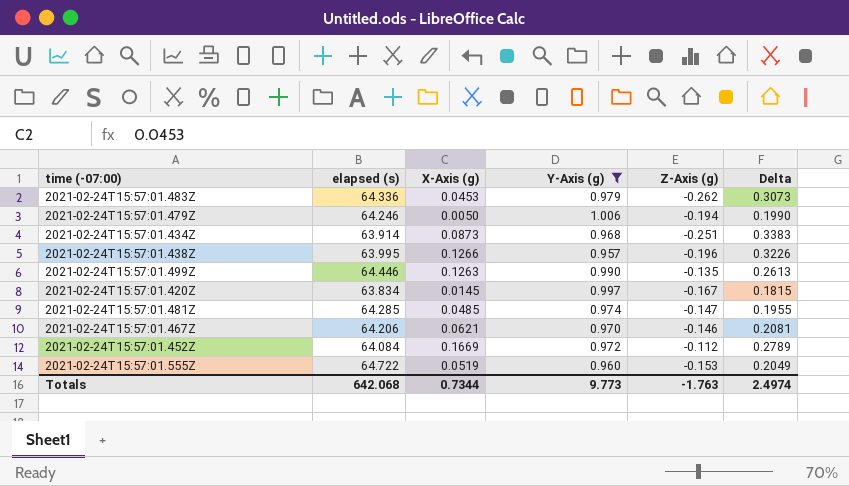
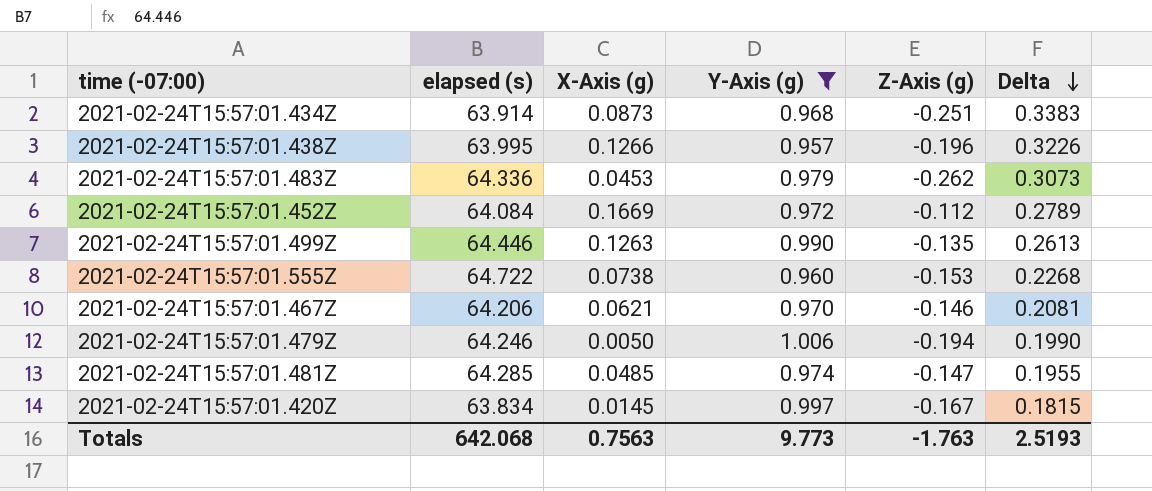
row order: none -> Delta descending
2021-02-24T15:57:01.555Z | X-Axis (g): 0.0519 -> 0.0738
2021-02-24T15:57:01.555Z | Delta: 0.2049 -> 0.2268
Totals | X-Axis (g): 0.7344 -> 0.7563
Totals | Delta: 2.4974 -> 2.5193

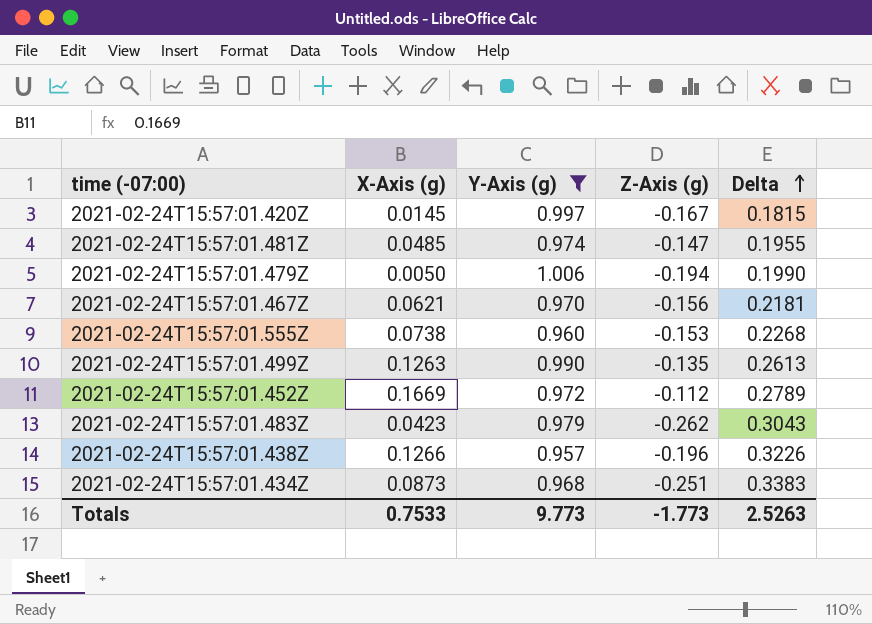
row order: Delta descending -> Delta ascending
column elapsed (s) | position: 2 -> none
2021-02-24T15:57:01.467Z | Z-Axis (g): -0.146 -> -0.156
2021-02-24T15:57:01.467Z | Delta: 0.2081 -> 0.2181
2021-02-24T15:57:01.483Z | X-Axis (g): 0.0453 -> 0.0423
2021-02-24T15:57:01.483Z | Delta: 0.3073 -> 0.3043
Totals | X-Axis (g): 0.7563 -> 0.7533
Totals | Z-Axis (g): -1.763 -> -1.773
Totals | Delta: 2.5193 -> 2.5263

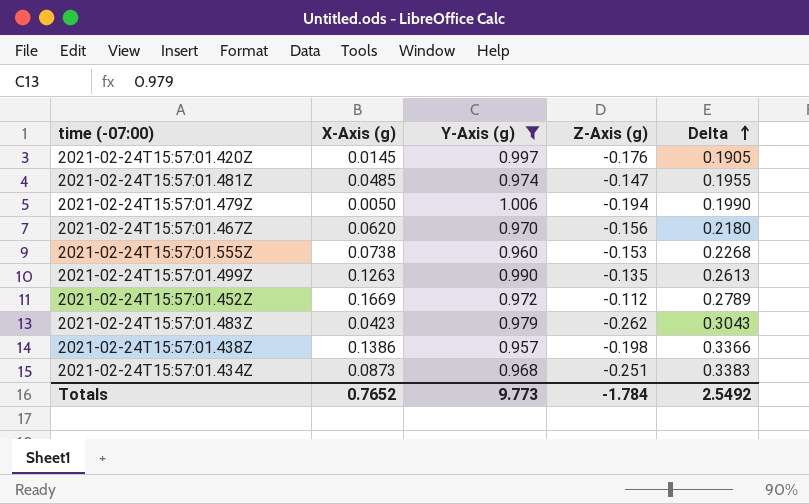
2021-02-24T15:57:01.420Z | Z-Axis (g): -0.167 -> -0.176
2021-02-24T15:57:01.420Z | Delta: 0.1815 -> 0.1905
2021-02-24T15:57:01.467Z | X-Axis (g): 0.0621 -> 0.0620
2021-02-24T15:57:01.467Z | Delta: 0.2181 -> 0.2180
2021-02-24T15:57:01.438Z | X-Axis (g): 0.1266 -> 0.1386
2021-02-24T15:57:01.438Z | Z-Axis (g): -0.196 -> -0.198
2021-02-24T15:57:01.438Z | Delta: 0.3226 -> 0.3366
Totals | X-Axis (g): 0.7533 -> 0.7652
Totals | Z-Axis (g): -1.773 -> -1.784
Totals | Delta: 2.5263 -> 2.5492

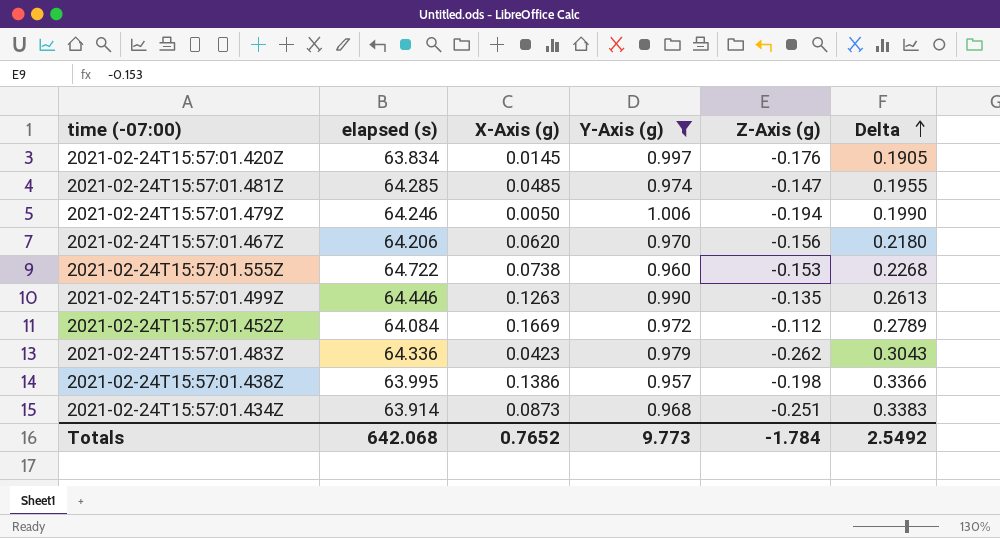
column elapsed (s) | position: none -> 2

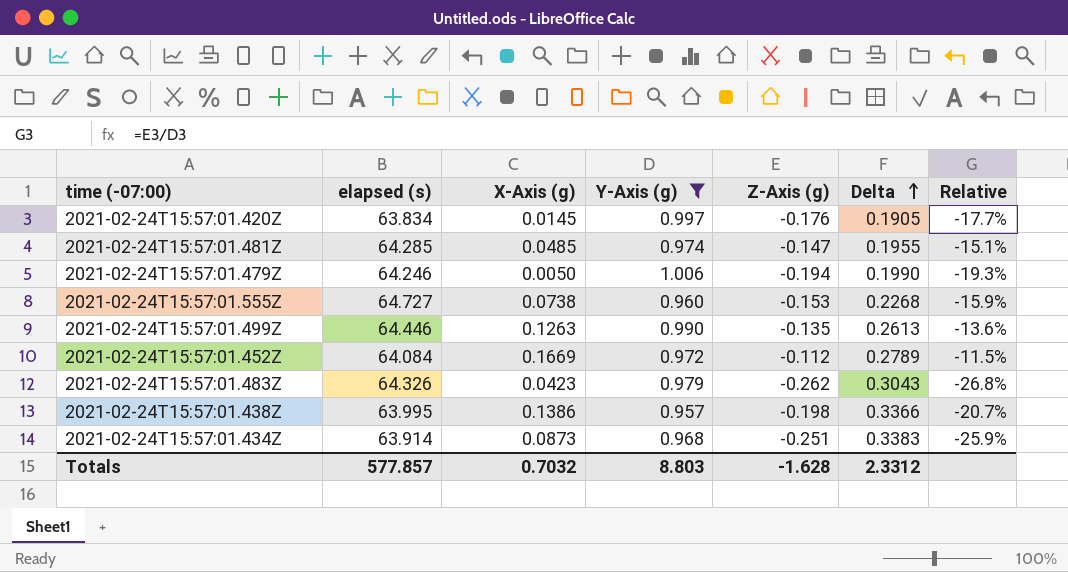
column Relative | formula: none -> [Z-Axis (g)] / [Y-Axis (g)]
row 2021-02-24T15:57:01.467Z: 64.206 | 0.0620 | 0.970 | -0.156 | 0.2180 -> none
2021-02-24T15:57:01.555Z | elapsed (s): 64.722 -> 64.727
2021-02-24T15:57:01.483Z | elapsed (s): 64.336 -> 64.326
Totals | elapsed (s): 642.068 -> 577.857
Totals | X-Axis (g): 0.7652 -> 0.7032
Totals | Y-Axis (g): 9.773 -> 8.803
Totals | Z-Axis (g): -1.784 -> -1.628
Totals | Delta: 2.5492 -> 2.3312

